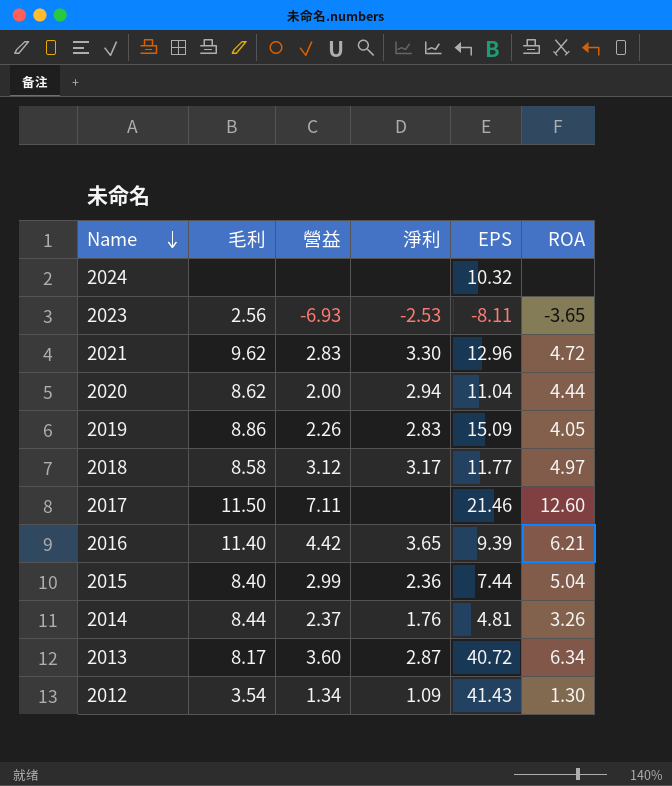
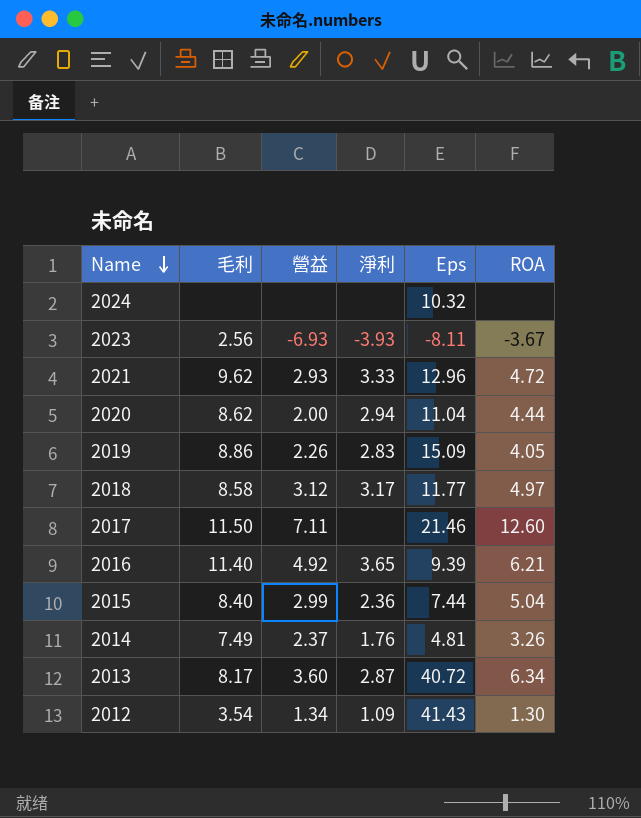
column name: EPS -> Eps
2023 | 淨利: -2.53 -> -3.93
2023 | ROA: -3.65 -> -3.67
2021 | 營益: 2.83 -> 2.93
2021 | 淨利: 3.30 -> 3.33
2016 | 營益: 4.42 -> 4.92
2014 | 毛利: 8.44 -> 7.49

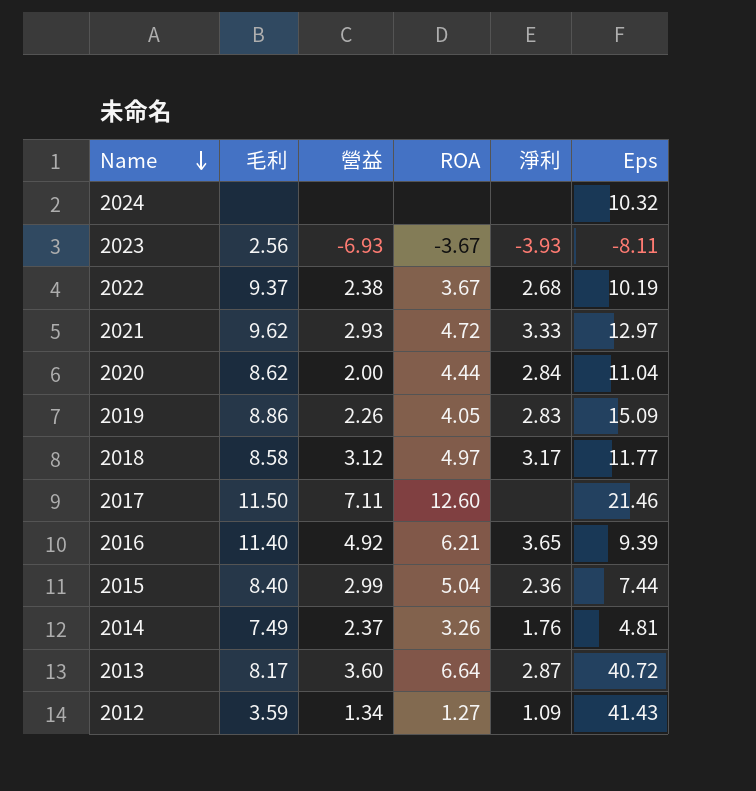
column ROA | position: 6 -> 4
row 2022: none -> 9.37 | 2.38 | 3.67 | 2.68 | 10.19
2021 | Eps: 12.96 -> 12.97
2020 | 淨利: 2.94 -> 2.84
2013 | ROA: 6.34 -> 6.64
2012 | 毛利: 3.54 -> 3.59
2012 | ROA: 1.30 -> 1.27

